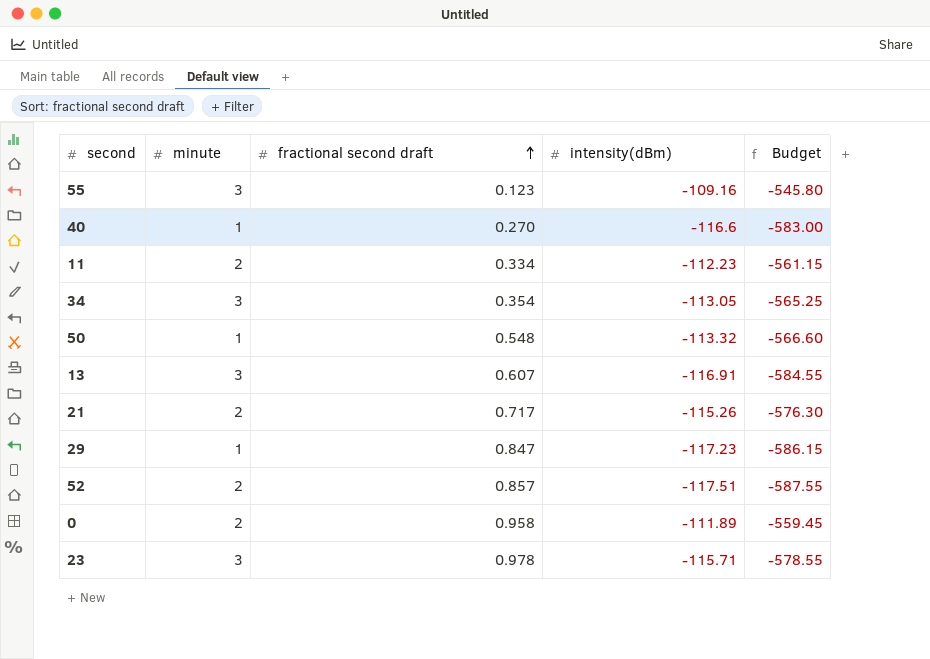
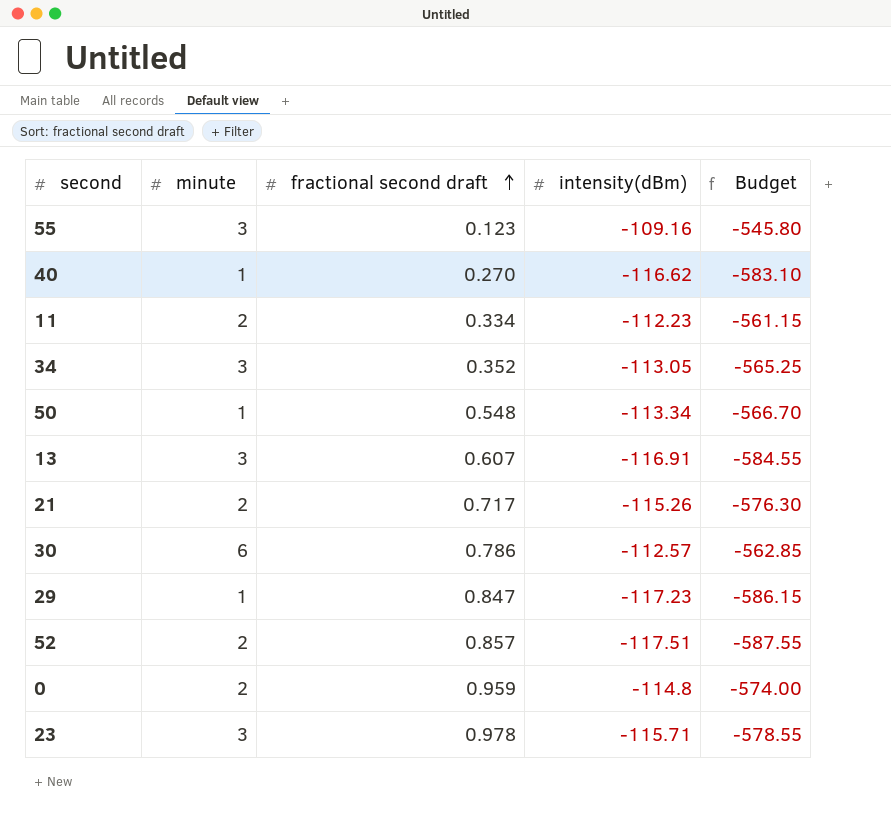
40 | intensity(dBm): -116.6 -> -116.62
40 | Budget: -583.00 -> -583.10
34 | fractional second draft: 0.354 -> 0.352
50 | intensity(dBm): -113.32 -> -113.34
50 | Budget: -566.60 -> -566.70
row 30: none -> 6 | 0.786 | -112.57 | -562.85
0 | fractional second draft: 0.958 -> 0.959
0 | intensity(dBm): -111.89 -> -114.8
0 | Budget: -559.45 -> -574.00

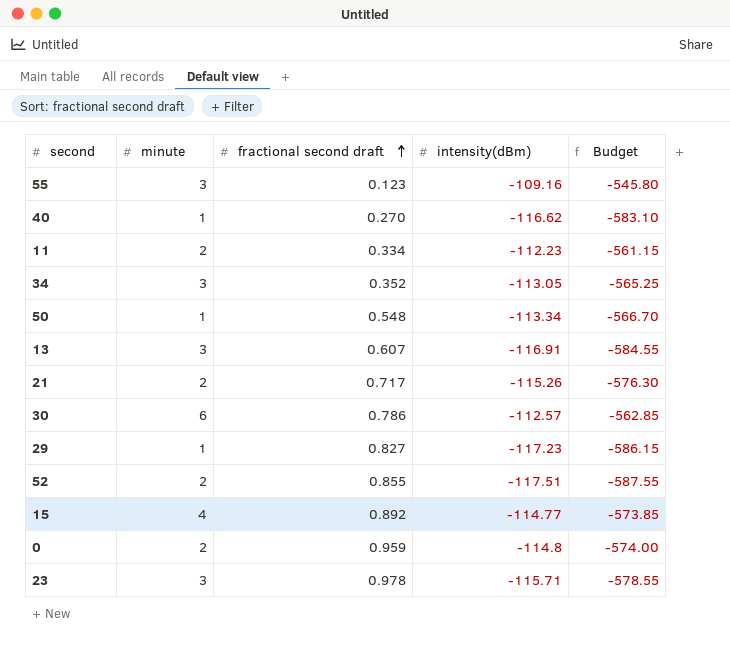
29 | fractional second draft: 0.847 -> 0.827
52 | fractional second draft: 0.857 -> 0.855
row 15: none -> 4 | 0.892 | -114.77 | -573.85

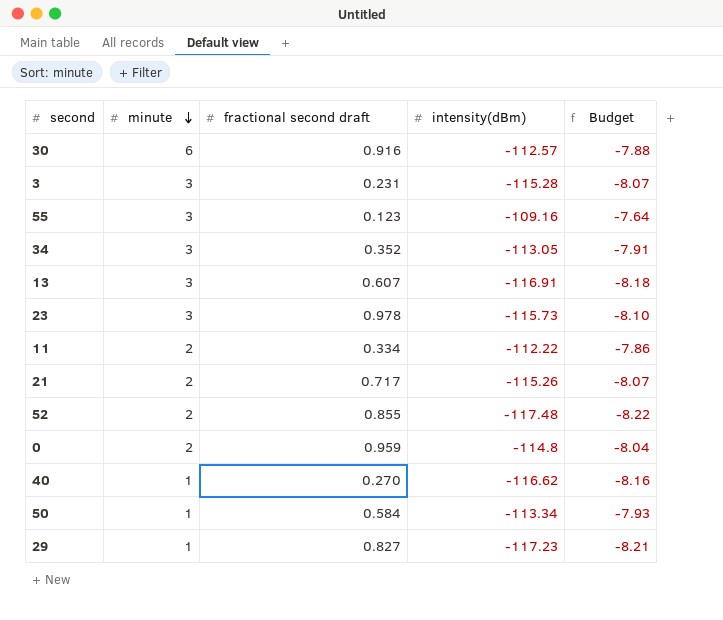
row order: fractional second draft ascending -> minute descending
column Budget | formula: [intensity(dBm)] * 5 -> [intensity(dBm)] * 0.07
row 15: 4 | 0.892 | -114.77 | -573.85 -> none
30 | fractional second draft: 0.786 -> 0.916
row 3: none -> 3 | 0.231 | -115.28 | -8.07
23 | intensity(dBm): -115.71 -> -115.73
11 | intensity(dBm): -112.23 -> -112.22
52 | intensity(dBm): -117.51 -> -117.48
50 | fractional second draft: 0.548 -> 0.584

